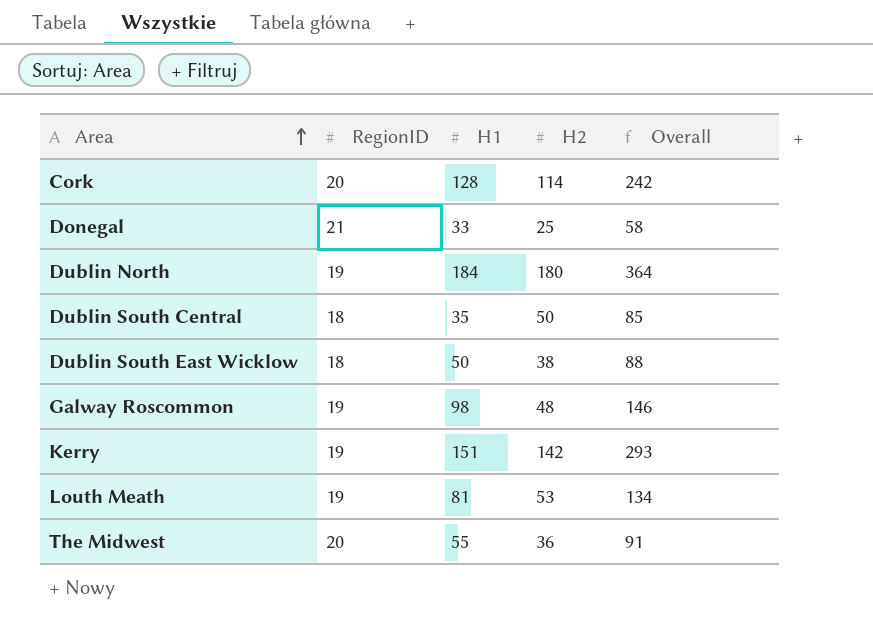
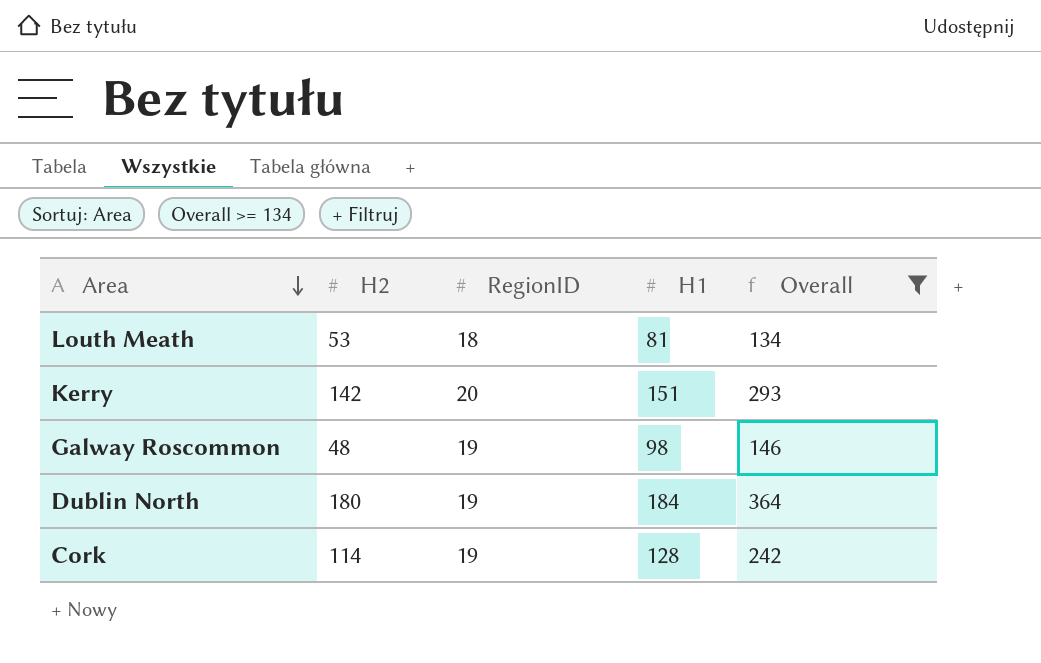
filter: none -> Overall >= 134
row order: Area ascending -> Area descending
column H2 | position: 4 -> 2
Louth Meath | RegionID: 19 -> 18
Kerry | RegionID: 19 -> 20
Cork | RegionID: 20 -> 19

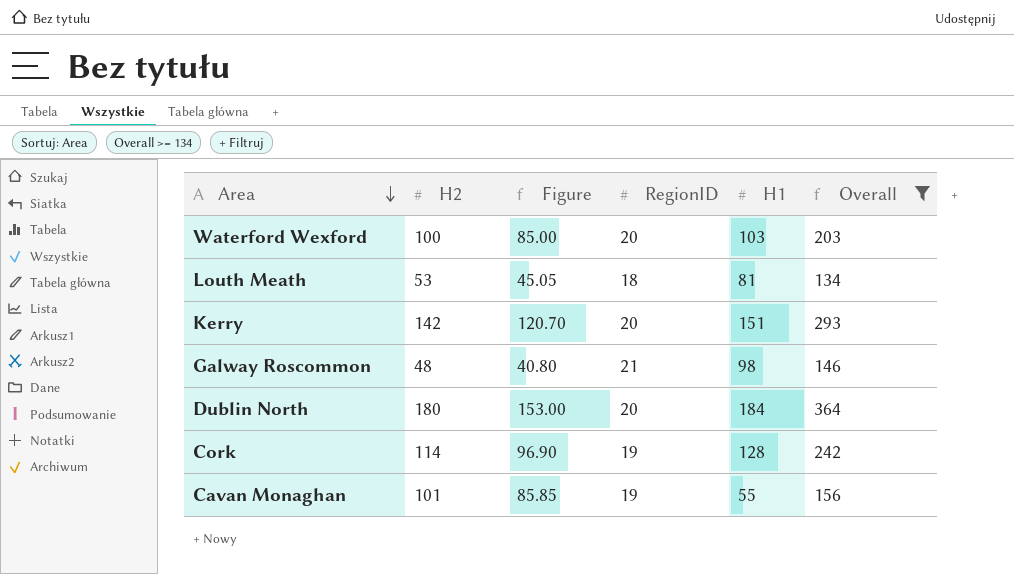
column Figure | formula: none -> [H2] * 0.85
row Waterford Wexford: none -> 100 | 85.00 | 20 | 103 | 203
Galway Roscommon | RegionID: 19 -> 21
Dublin North | RegionID: 19 -> 20
row Cavan Monaghan: none -> 101 | 85.85 | 19 | 55 | 156

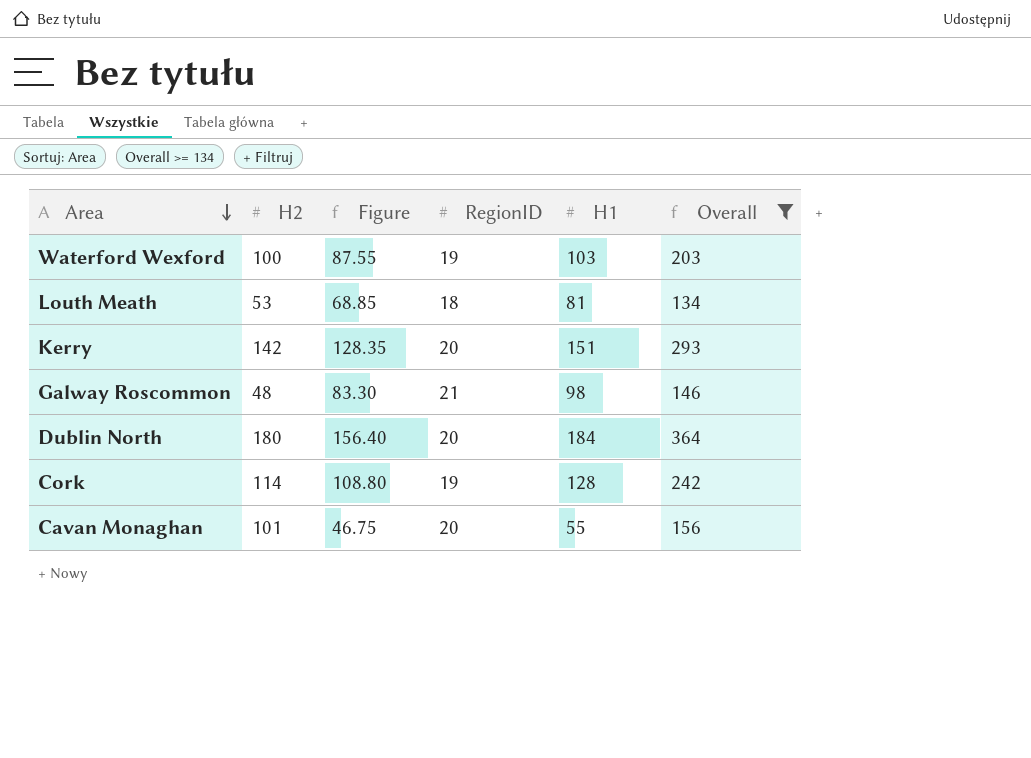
column Figure | formula: [H2] * 0.85 -> [H1] * 0.85
Waterford Wexford | RegionID: 20 -> 19
Cavan Monaghan | RegionID: 19 -> 20

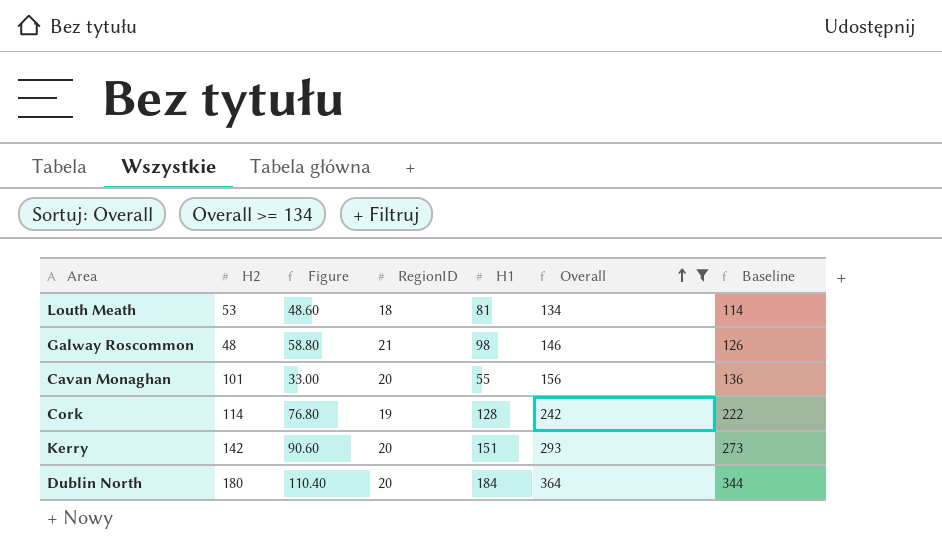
row order: Area descending -> Overall ascending
column Figure | formula: [H1] * 0.85 -> [H1] * 0.6
column Baseline | formula: none -> [Overall] - 20
row Waterford Wexford: 100 | 87.55 | 19 | 103 | 203 -> none

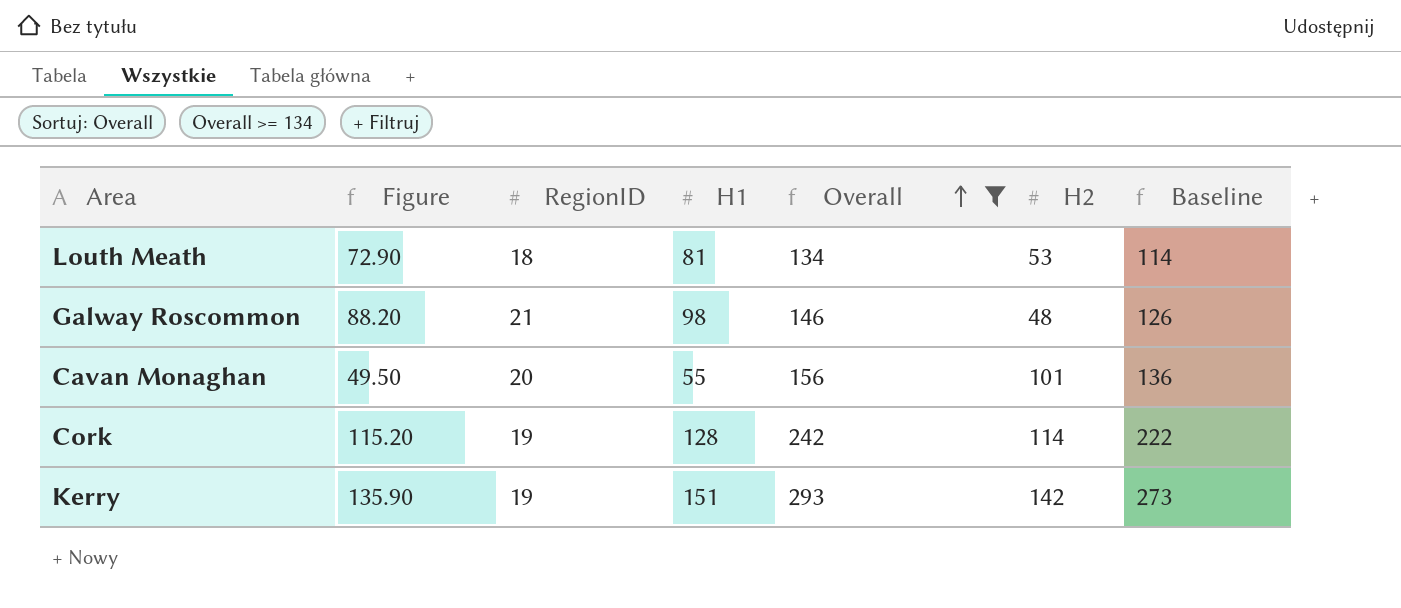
column Figure | formula: [H1] * 0.6 -> [H1] * 0.9
column H2 | position: 2 -> 6
row Dublin North: 180 | 110.40 | 20 | 184 | 364 | 344 -> none
Kerry | RegionID: 20 -> 19

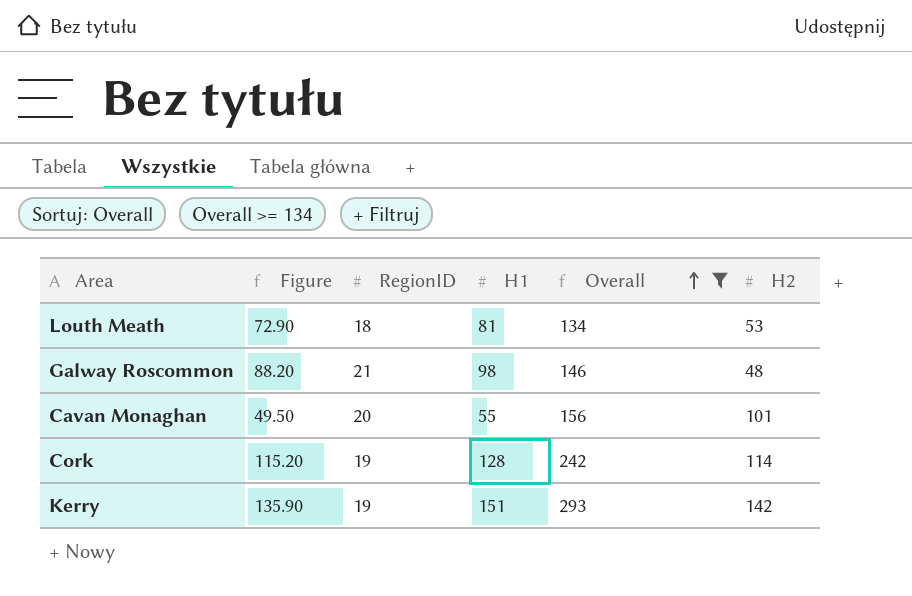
column Baseline | formula: [Overall] - 20 -> none

